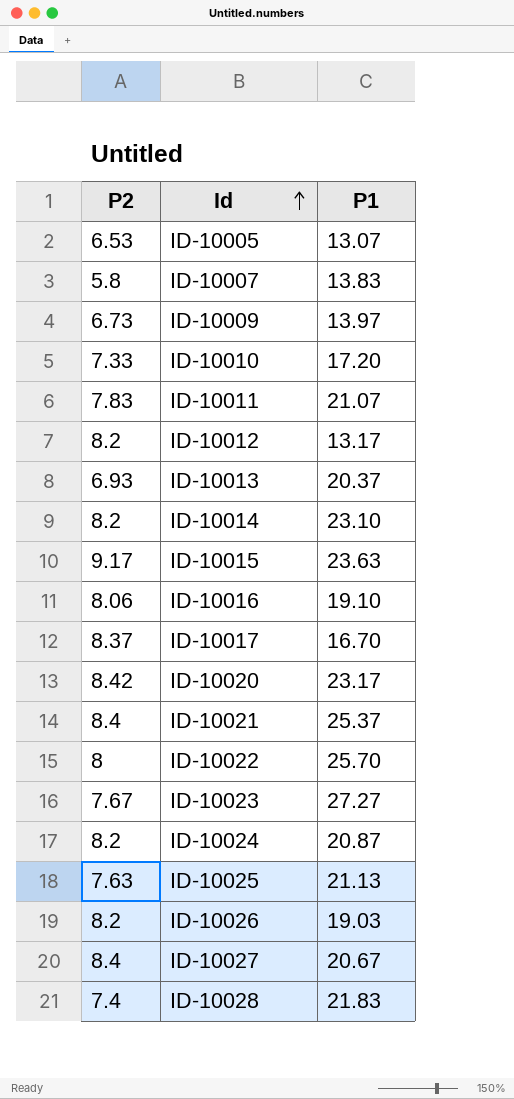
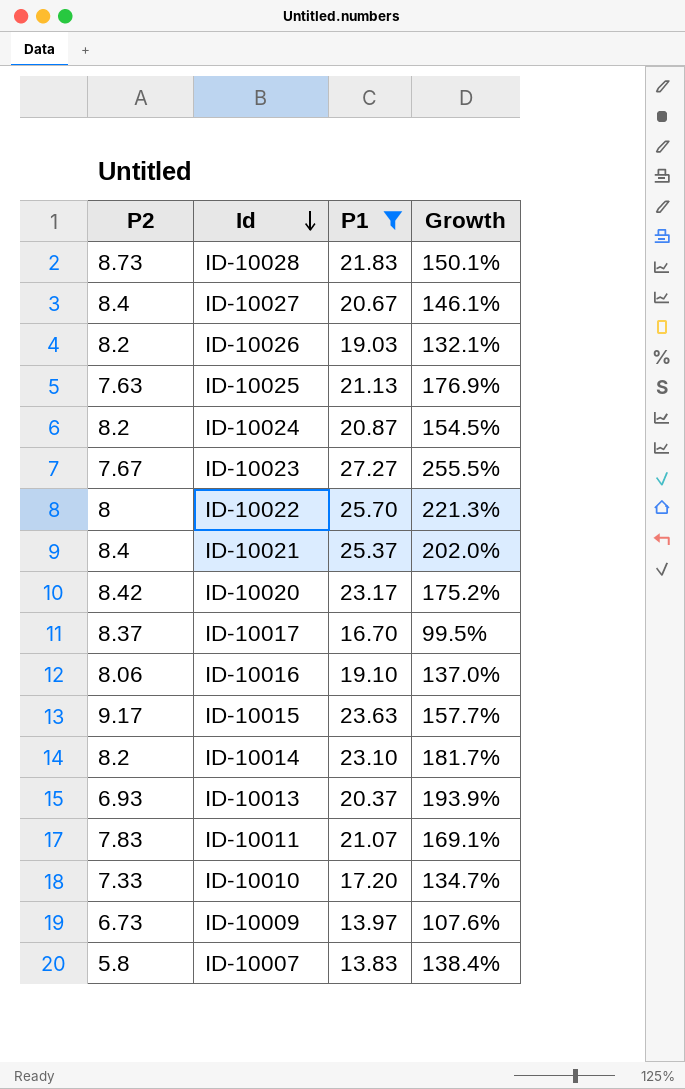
filter: none -> P1 >= 13.83
row order: Id ascending -> Id descending
column Growth | formula: none -> ([P1] - [P2]) / [P2]
ID-10028 | P2: 7.4 -> 8.73

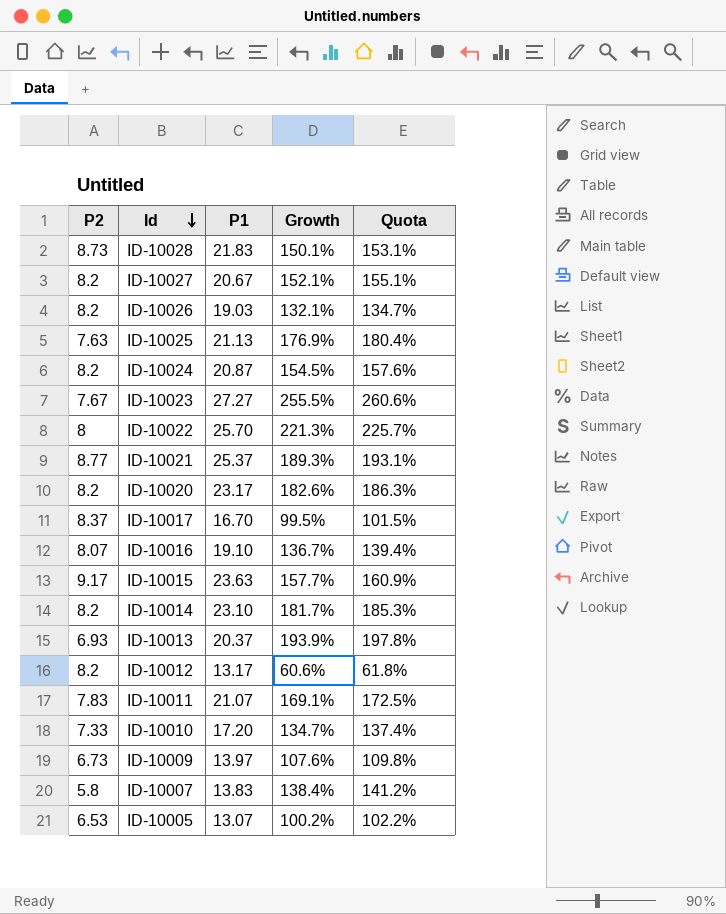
filter: P1 >= 13.83 -> none
column Quota | formula: none -> [Growth] * 1.02
ID-10027 | P2: 8.4 -> 8.2
ID-10027 | Growth: 146.1% -> 152.1%
ID-10021 | P2: 8.4 -> 8.77
ID-10021 | Growth: 202.0% -> 189.3%
ID-10020 | P2: 8.42 -> 8.2
ID-10020 | Growth: 175.2% -> 182.6%
ID-10016 | P2: 8.06 -> 8.07
ID-10016 | Growth: 137.0% -> 136.7%

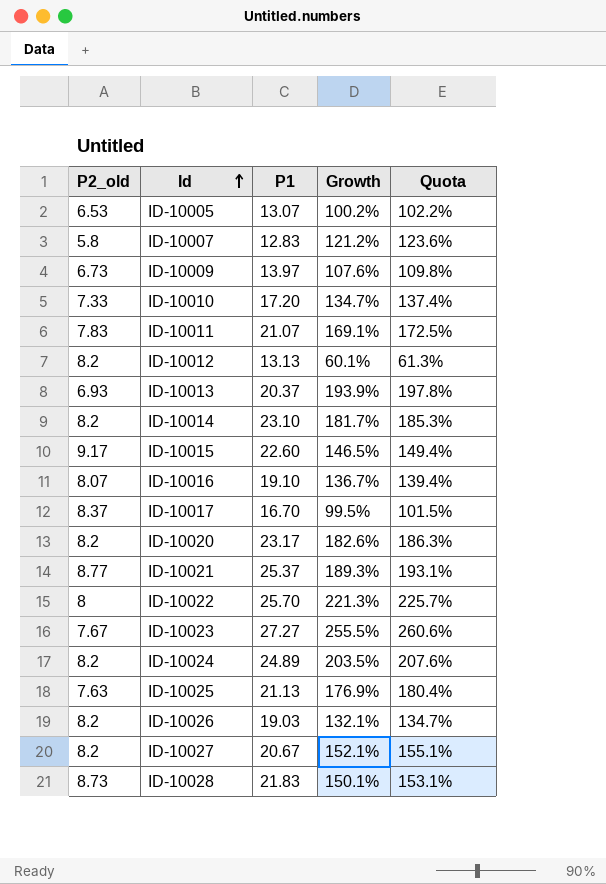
row order: Id descending -> Id ascending
column name: P2 -> P2_old
ID-10007 | P1: 13.83 -> 12.83
ID-10007 | Growth: 138.4% -> 121.2%
ID-10007 | Quota: 141.2% -> 123.6%
ID-10012 | P1: 13.17 -> 13.13
ID-10012 | Growth: 60.6% -> 60.1%
ID-10012 | Quota: 61.8% -> 61.3%
ID-10015 | P1: 23.63 -> 22.60
ID-10015 | Growth: 157.7% -> 146.5%
ID-10015 | Quota: 160.9% -> 149.4%
ID-10024 | P1: 20.87 -> 24.89
ID-10024 | Growth: 154.5% -> 203.5%
ID-10024 | Quota: 157.6% -> 207.6%

